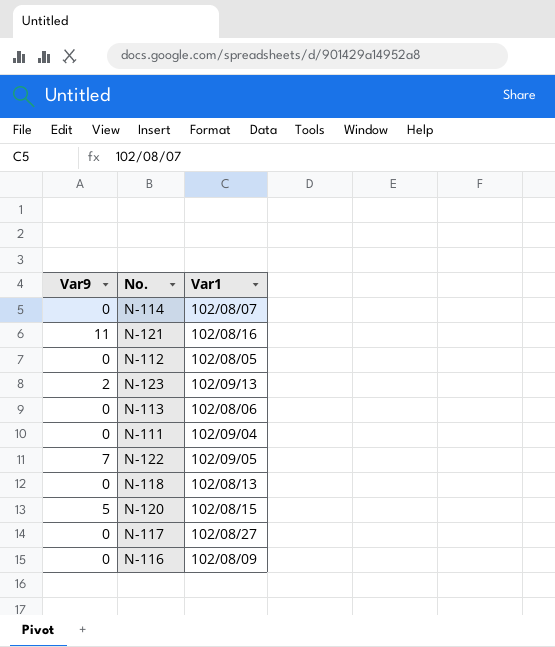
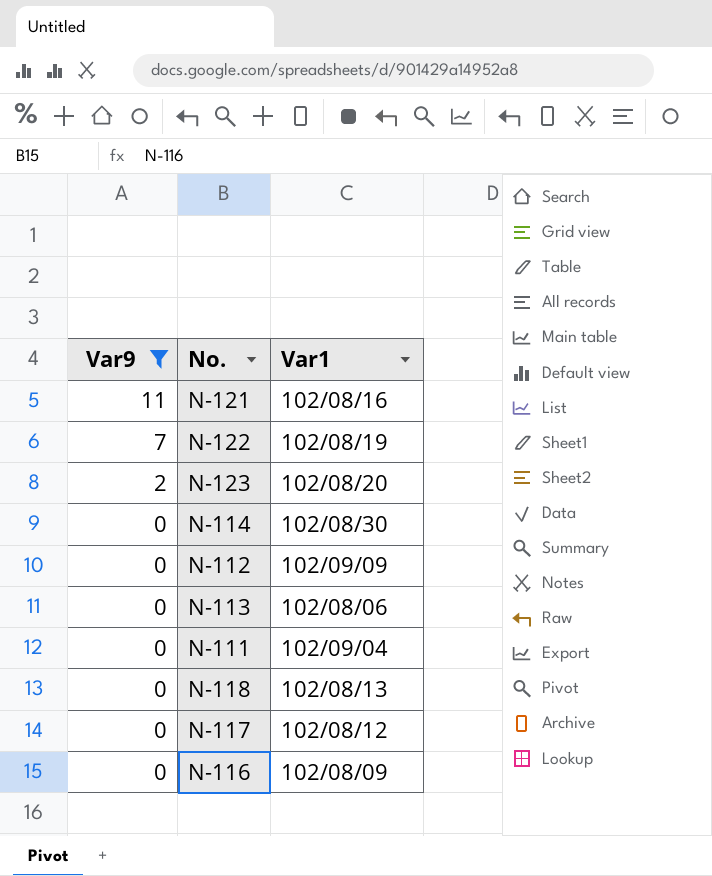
filter: none -> Var9 != 5
row order: none -> Var9 descending
N-122 | Var1: 102/09/05 -> 102/08/19
N-123 | Var1: 102/09/13 -> 102/08/20
N-114 | Var1: 102/08/07 -> 102/08/30
N-112 | Var1: 102/08/05 -> 102/09/09
N-117 | Var1: 102/08/27 -> 102/08/12

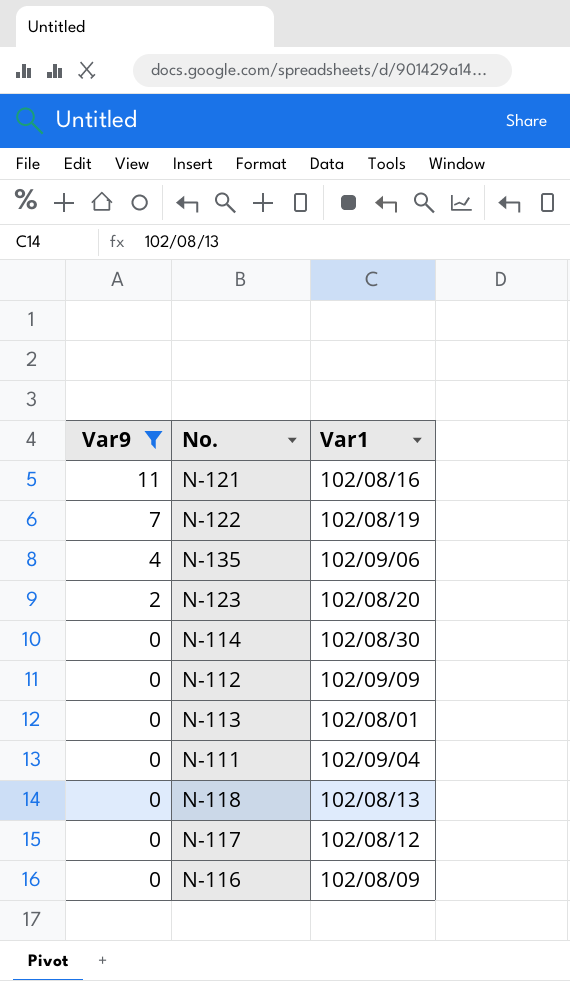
row N-135: none -> 4 | 102/09/06
N-113 | Var1: 102/08/06 -> 102/08/01

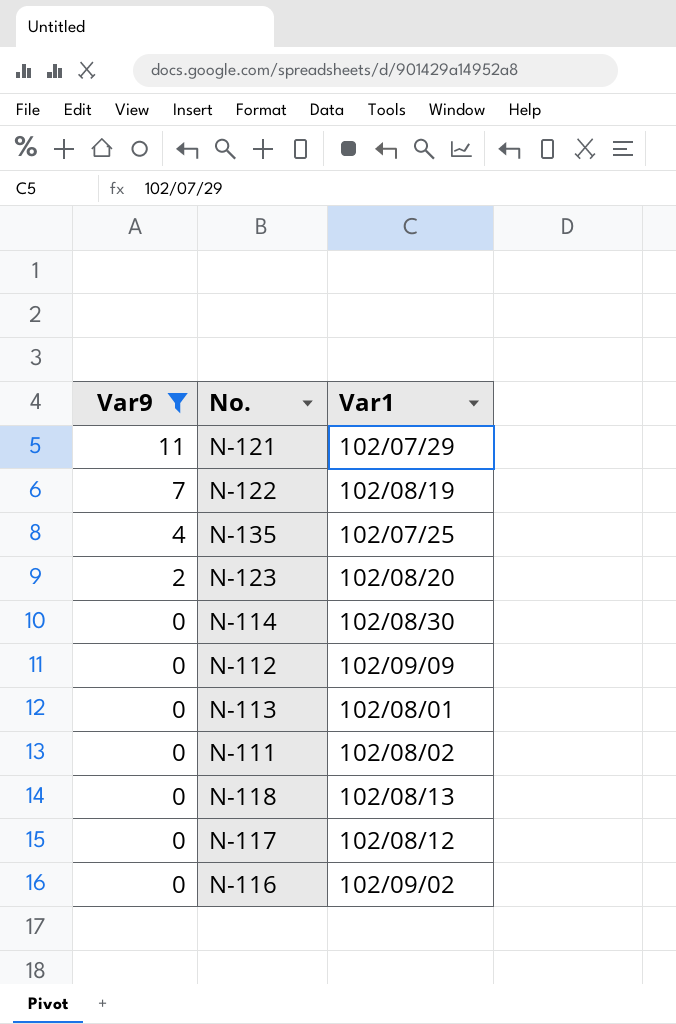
N-121 | Var1: 102/08/16 -> 102/07/29
N-135 | Var1: 102/09/06 -> 102/07/25
N-111 | Var1: 102/09/04 -> 102/08/02
N-116 | Var1: 102/08/09 -> 102/09/02

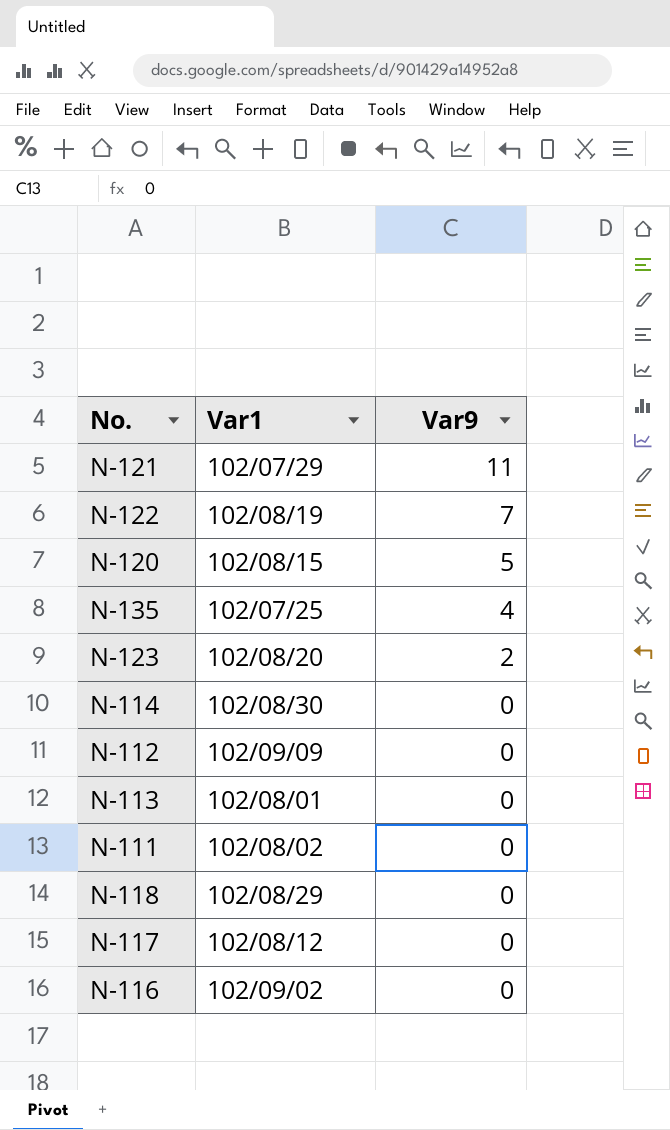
filter: Var9 != 5 -> none
column Var9 | position: 1 -> 3
N-118 | Var1: 102/08/13 -> 102/08/29

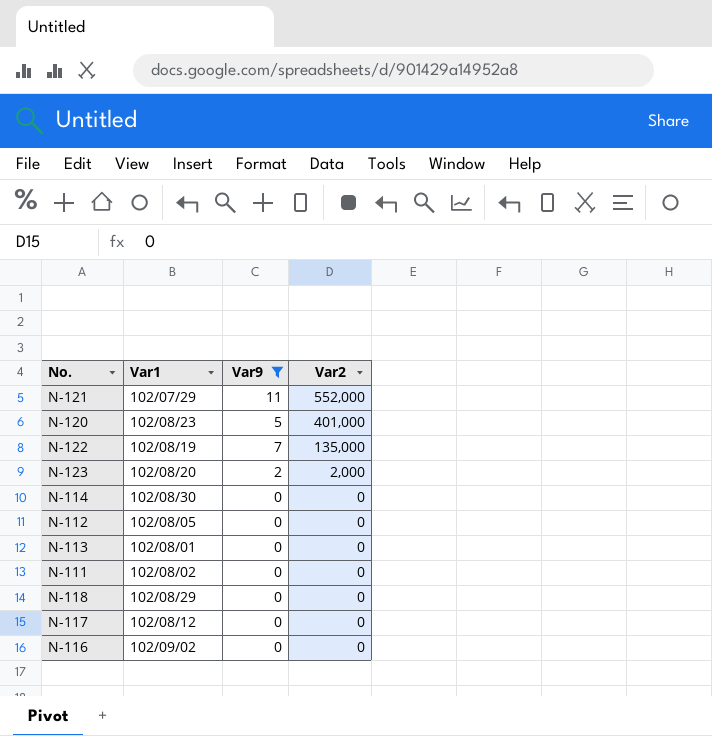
filter: none -> Var9 != 4
row order: Var9 descending -> Var2 descending
column Var2 | position: none -> 4
N-120 | Var1: 102/08/15 -> 102/08/23
N-112 | Var1: 102/09/09 -> 102/08/05

